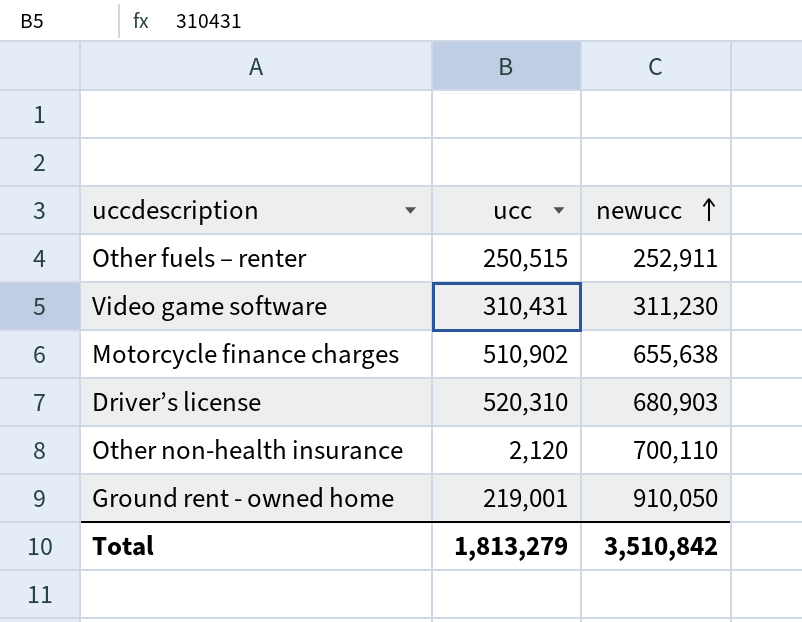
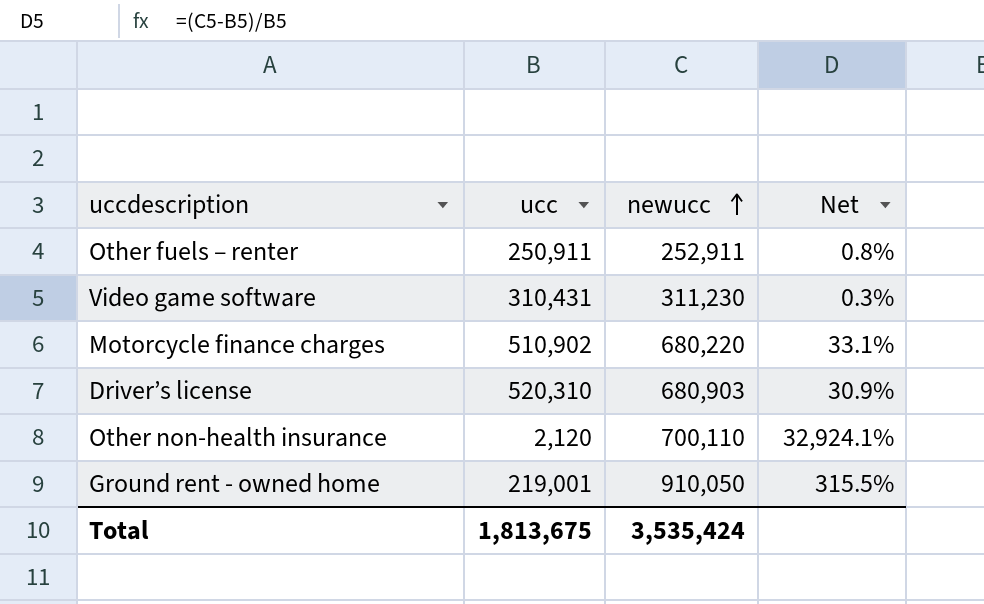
column Net | formula: none -> ([newucc] - [ucc]) / [ucc]
Other fuels – renter | ucc: 250,515 -> 250,911
Motorcycle finance charges | newucc: 655,638 -> 680,220
Total | ucc: 1,813,279 -> 1,813,675
Total | newucc: 3,510,842 -> 3,535,424

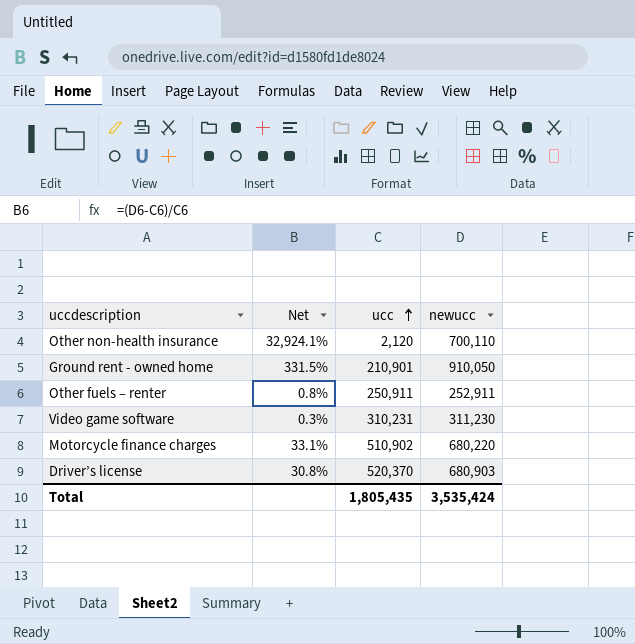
row order: newucc ascending -> ucc ascending
column Net | position: 4 -> 2
Ground rent - owned home | Net: 315.5% -> 331.5%
Ground rent - owned home | ucc: 219,001 -> 210,901
Video game software | ucc: 310,431 -> 310,231
Driver’s license | Net: 30.9% -> 30.8%
Driver’s license | ucc: 520,310 -> 520,370
Total | ucc: 1,813,675 -> 1,805,435

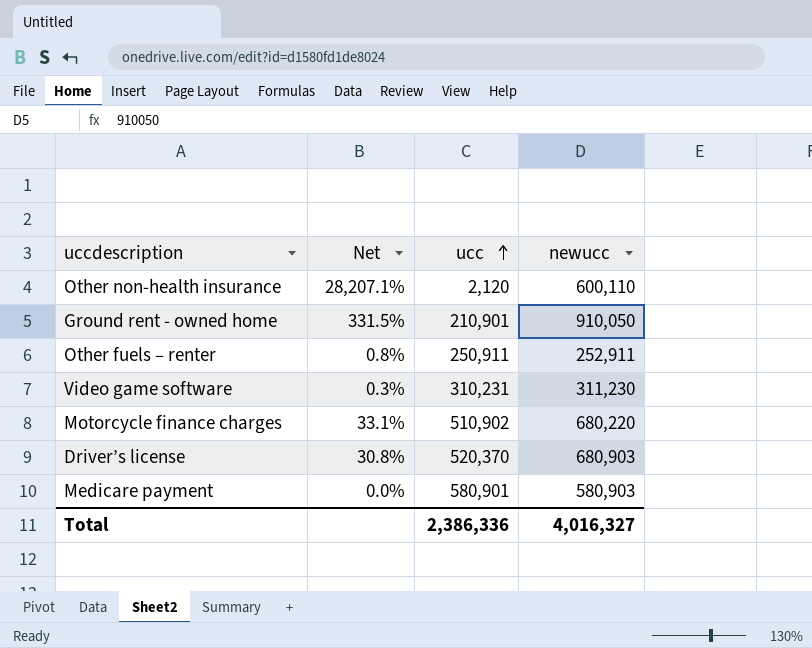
Other non-health insurance | Net: 32,924.1% -> 28,207.1%
Other non-health insurance | newucc: 700,110 -> 600,110
row Medicare payment: none -> 0.0% | 580,901 | 580,903
Total | ucc: 1,805,435 -> 2,386,336
Total | newucc: 3,535,424 -> 4,016,327

